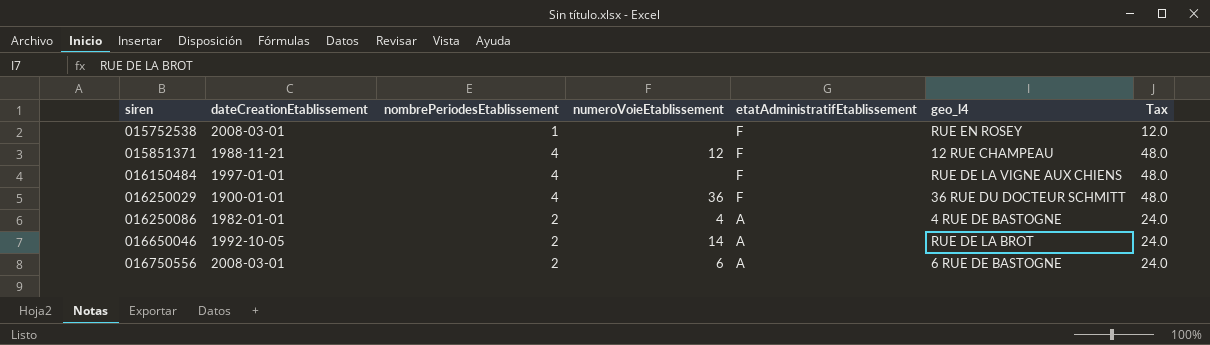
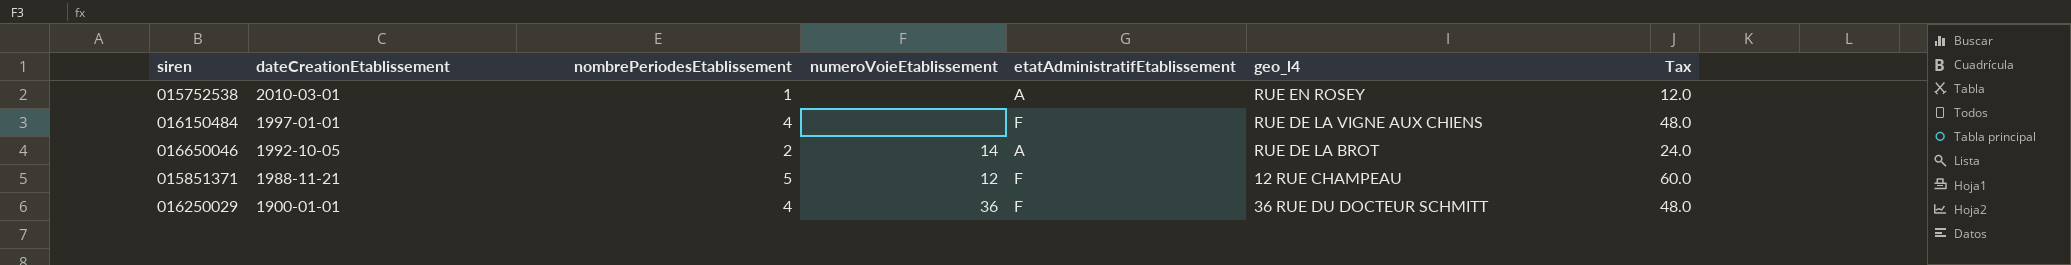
row order: siren ascending -> dateCreationEtablissement descending
row 016250086: 1982-01-01 | 2 | 4 | A | 4 RUE DE BASTOGNE | 24.0 -> none
row 016750556: 2008-03-01 | 2 | 6 | A | 6 RUE DE BASTOGNE | 24.0 -> none
015752538 | dateCreationEtablissement: 2008-03-01 -> 2010-03-01
015752538 | etatAdministratifEtablissement: F -> A
015851371 | nombrePeriodesEtablissement: 4 -> 5
015851371 | Tax: 48.0 -> 60.0

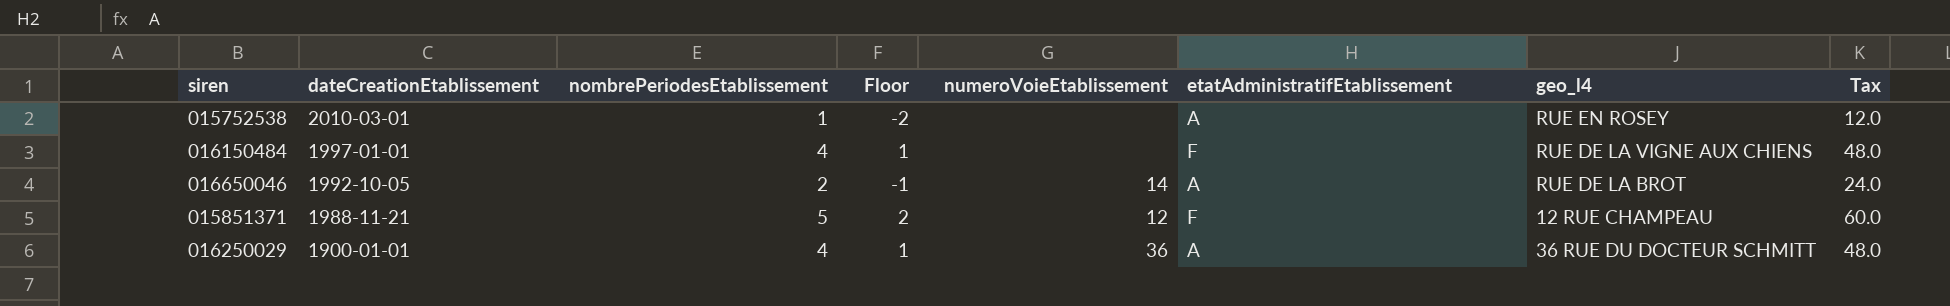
column Floor | formula: none -> [nombrePeriodesEtablissement] - 3
016250029 | etatAdministratifEtablissement: F -> A

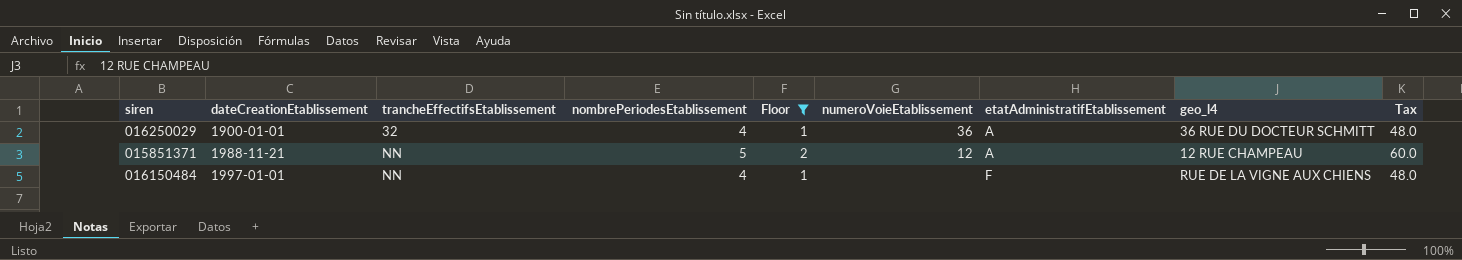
filter: none -> Floor >= 1
row order: dateCreationEtablissement descending -> dateCreationEtablissement ascending
column trancheEffectifsEtablissement | position: none -> 3
015851371 | etatAdministratifEtablissement: F -> A

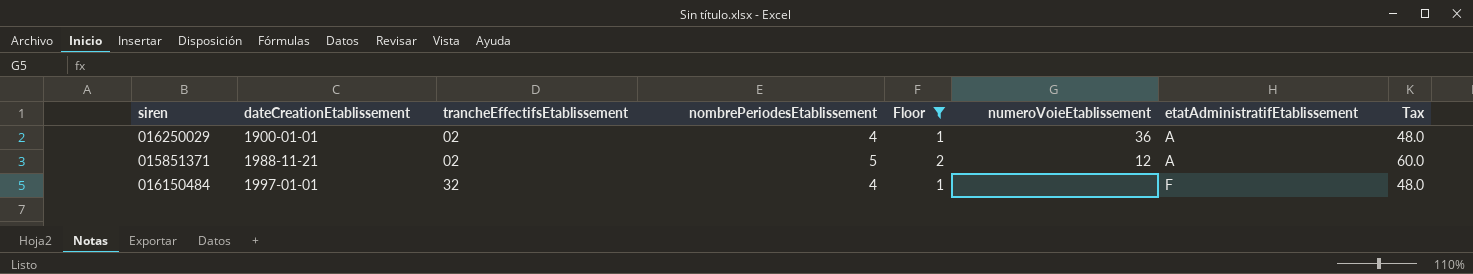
column geo_l4 | position: 8 -> none
016250029 | trancheEffectifsEtablissement: 32 -> 02
015851371 | trancheEffectifsEtablissement: NN -> 02
016150484 | trancheEffectifsEtablissement: NN -> 32

